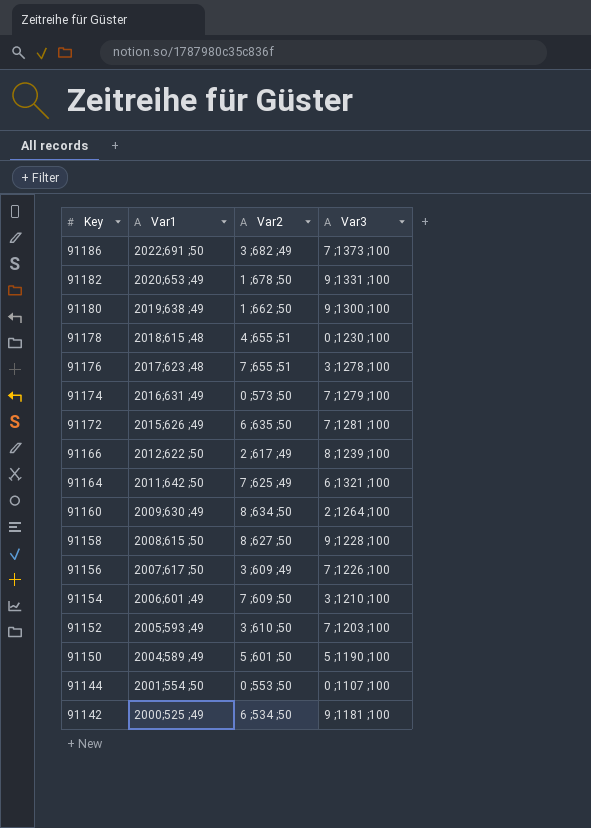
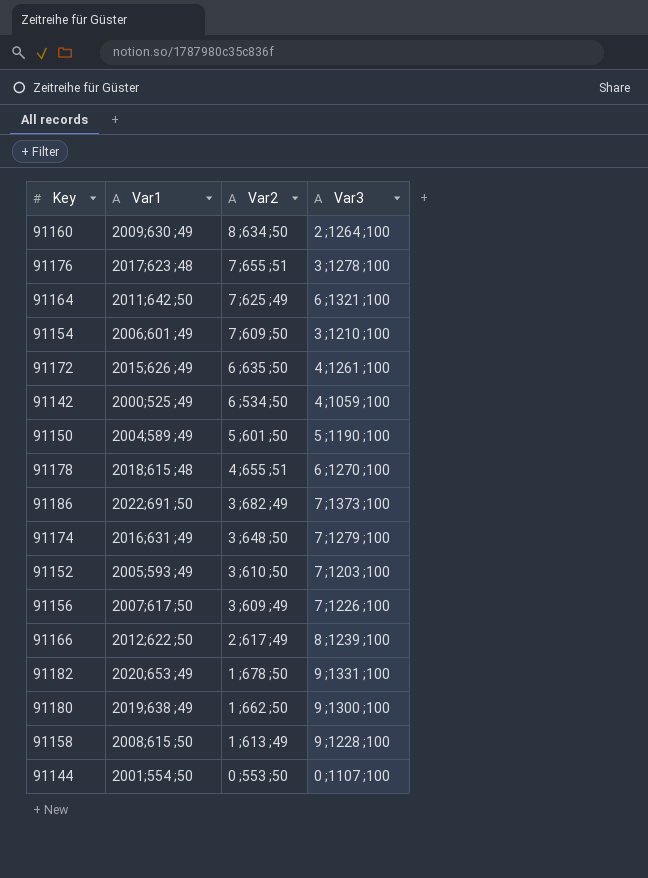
row order: Key descending -> Var2 descending
91172 | Var3: 7 ;1281 ;100 -> 4 ;1261 ;100
91142 | Var3: 9 ;1181 ;100 -> 4 ;1059 ;100
91178 | Var3: 0 ;1230 ;100 -> 6 ;1270 ;100
91174 | Var2: 0 ;573 ;50 -> 3 ;648 ;50
91158 | Var2: 8 ;627 ;50 -> 1 ;613 ;49

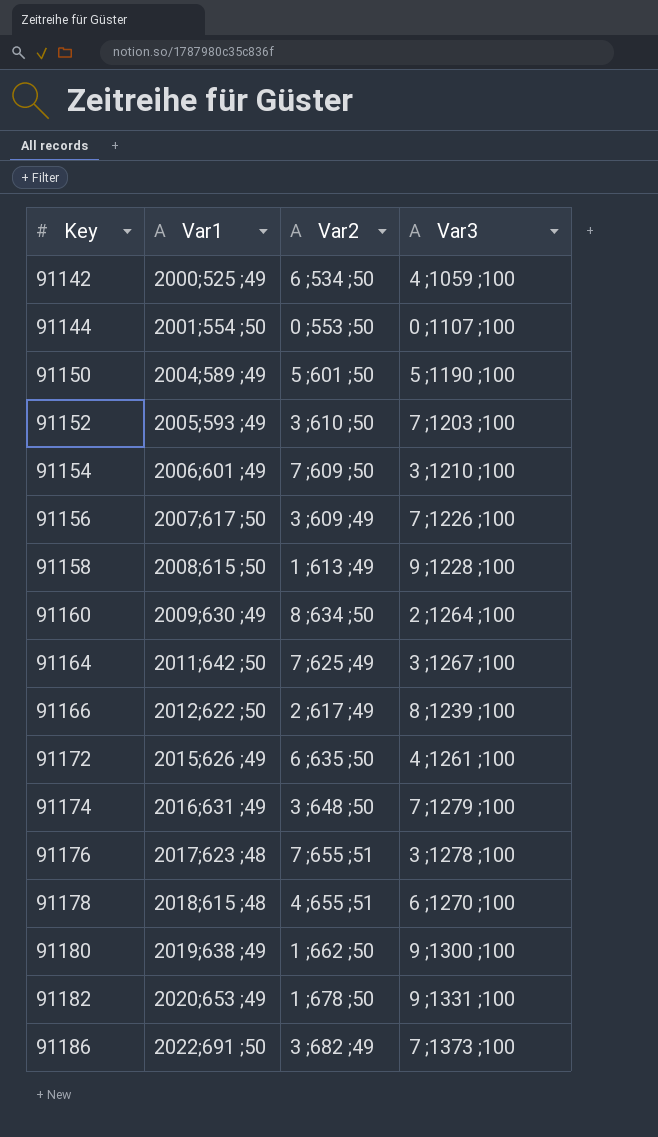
row order: Var2 descending -> Key ascending
91164 | Var3: 6 ;1321 ;100 -> 3 ;1267 ;100

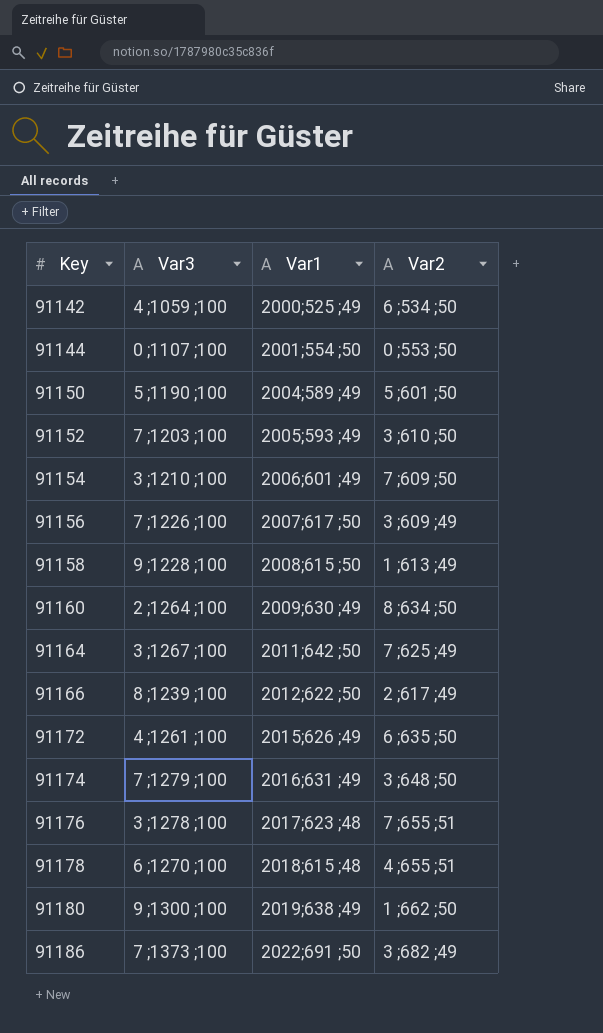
column Var3 | position: 4 -> 2
row 91182: 2020;653 ;49 | 1 ;678 ;50 | 9 ;1331 ;100 -> none

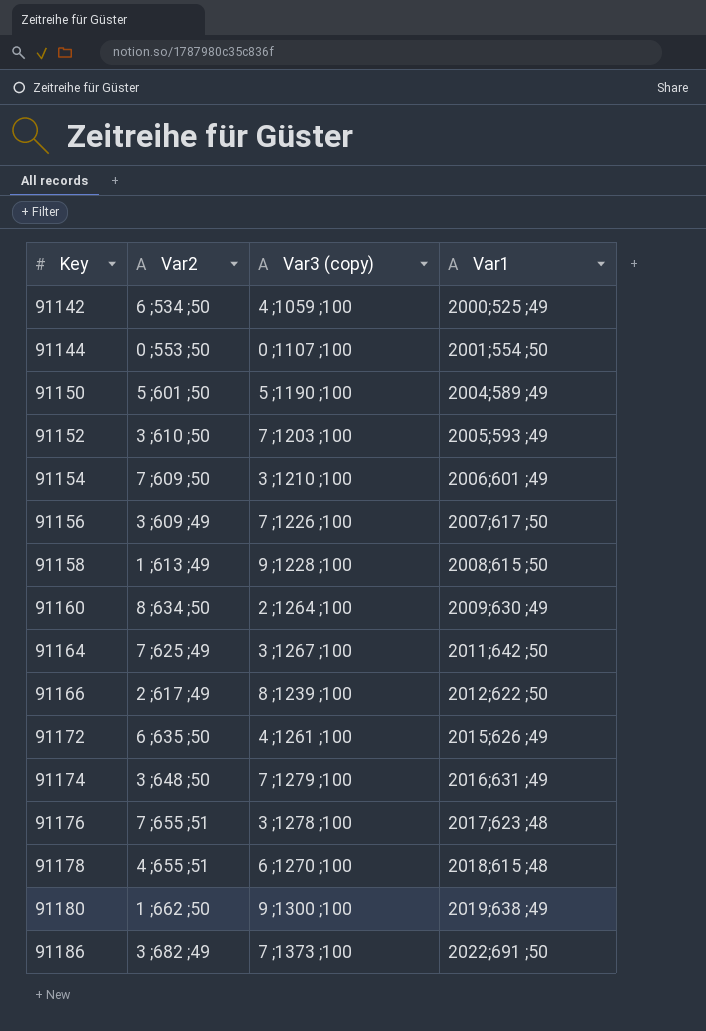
column Var2 | position: 4 -> 2
column name: Var3 -> Var3 (copy)

